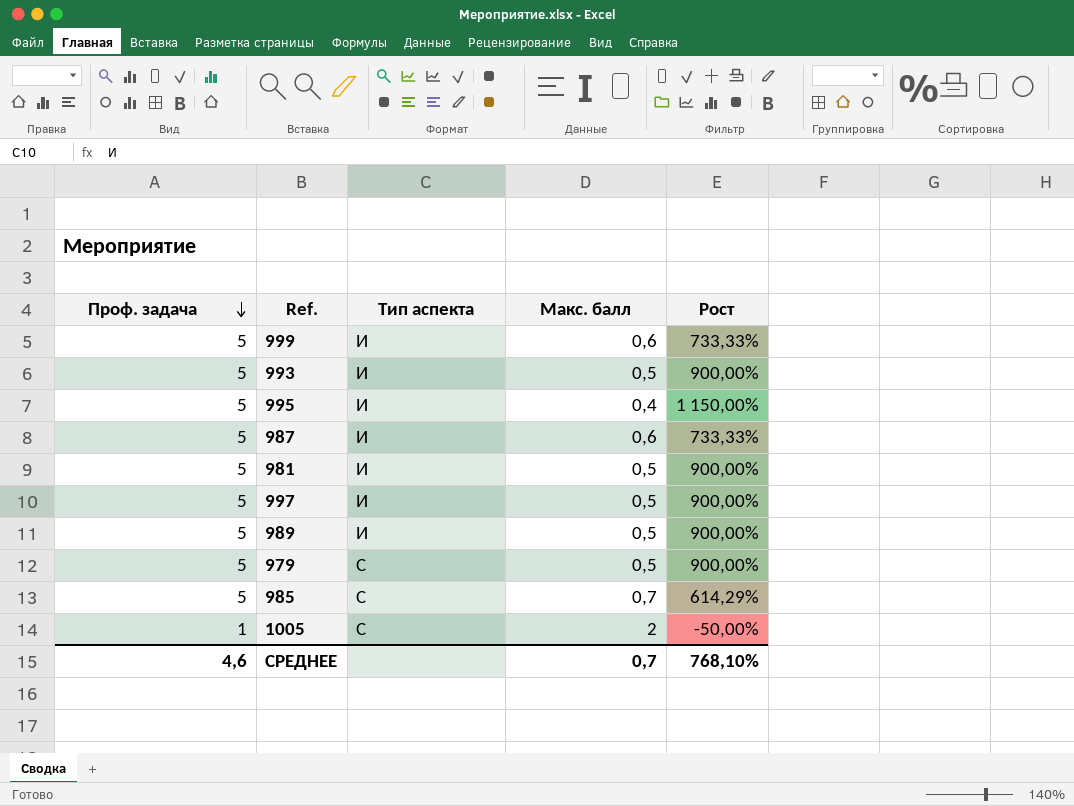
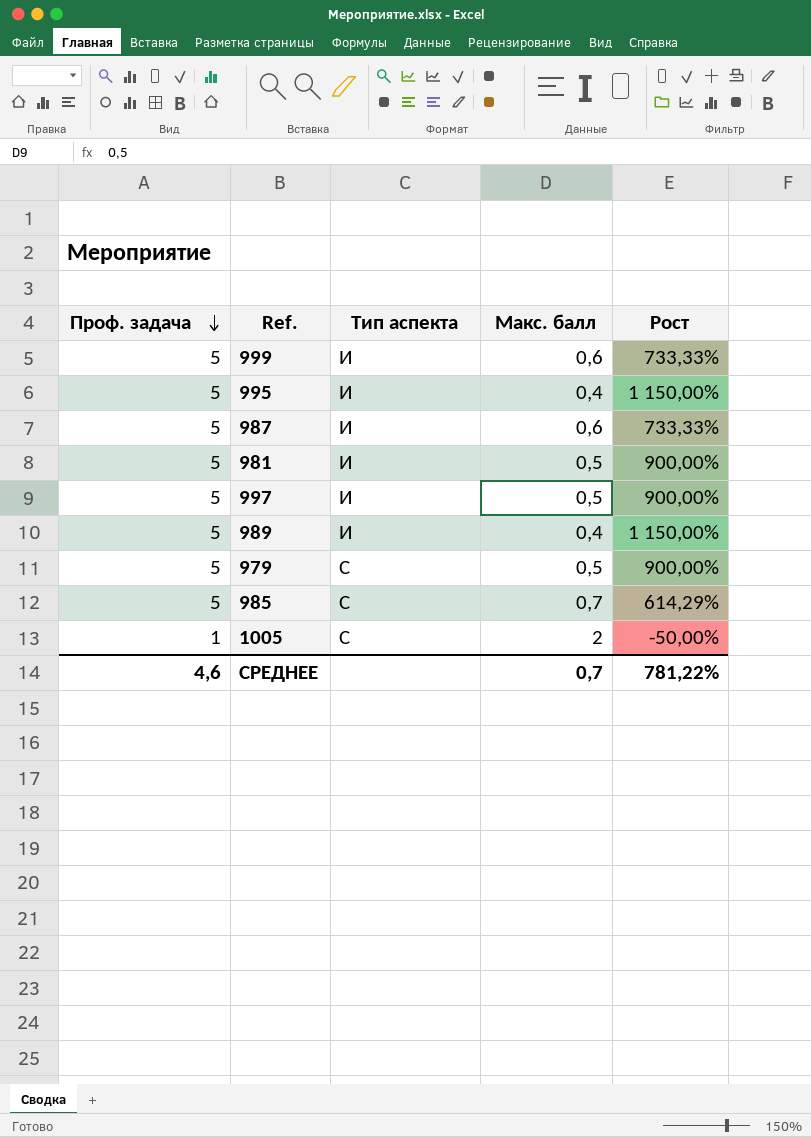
row 993: 5 | И | 0,5 | 900,00% -> none
989 | Макс. балл: 0,5 -> 0,4
989 | Рост: 900,00% -> 1 150,00%
СРЕДНЕЕ | Рост: 768,10% -> 781,22%

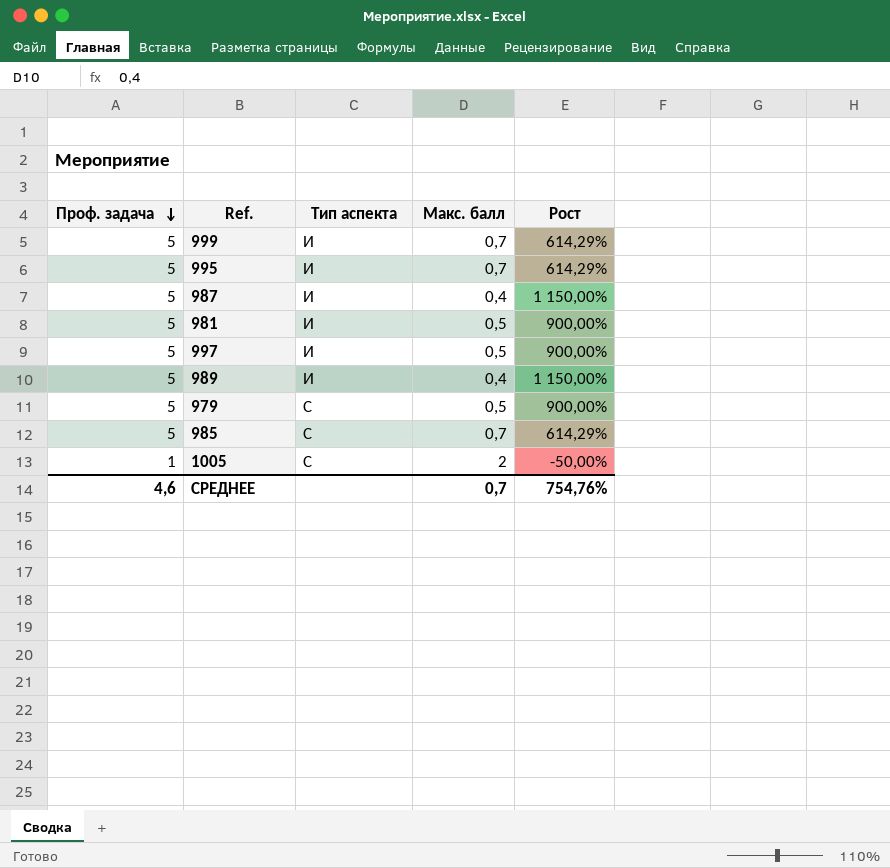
999 | Макс. балл: 0,6 -> 0,7
999 | Рост: 733,33% -> 614,29%
995 | Макс. балл: 0,4 -> 0,7
995 | Рост: 1 150,00% -> 614,29%
987 | Макс. балл: 0,6 -> 0,4
987 | Рост: 733,33% -> 1 150,00%
СРЕДНЕЕ | Рост: 781,22% -> 754,76%

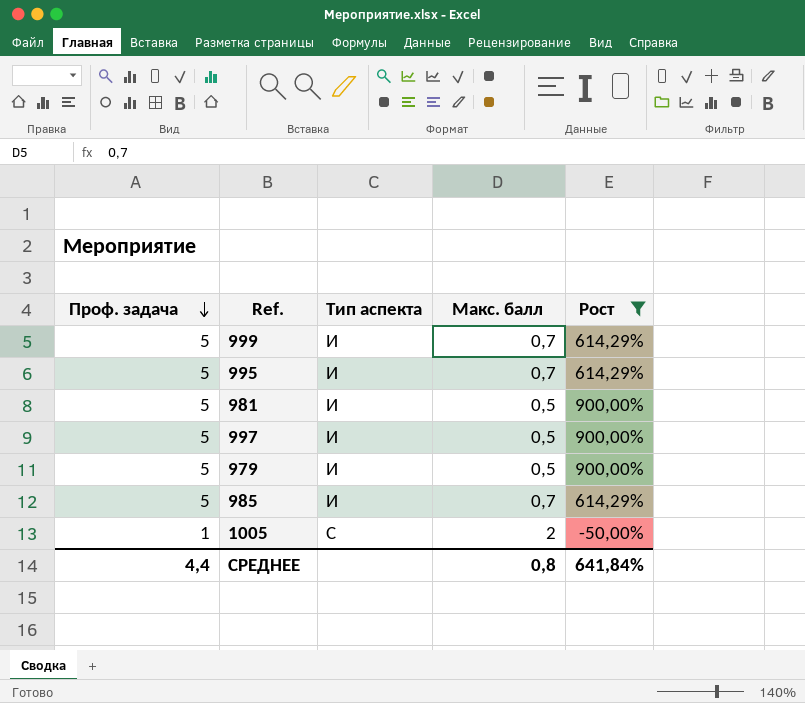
filter: none -> Рост != 1 150,00%
979 | Тип аспекта: С -> И
985 | Тип аспекта: С -> И
СРЕДНЕЕ | Проф. задача: 4,6 -> 4,4
СРЕДНЕЕ | Макс. балл: 0,7 -> 0,8
СРЕДНЕЕ | Рост: 754,76% -> 641,84%

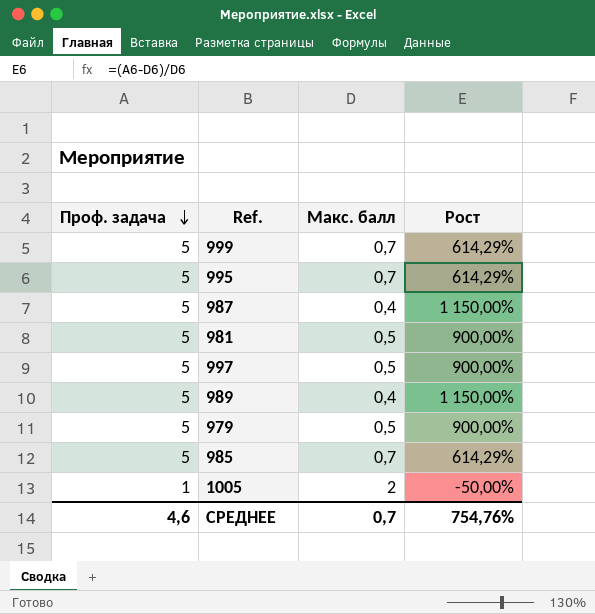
filter: Рост != 1 150,00% -> none
column Тип аспекта | position: 3 -> none
СРЕДНЕЕ | Проф. задача: 4,4 -> 4,6
СРЕДНЕЕ | Макс. балл: 0,8 -> 0,7
СРЕДНЕЕ | Рост: 641,84% -> 754,76%

